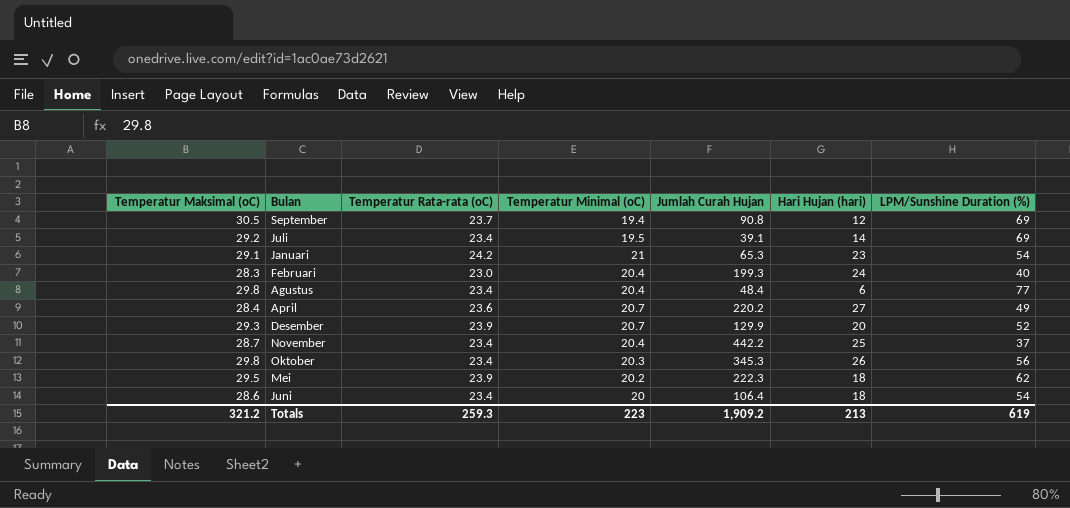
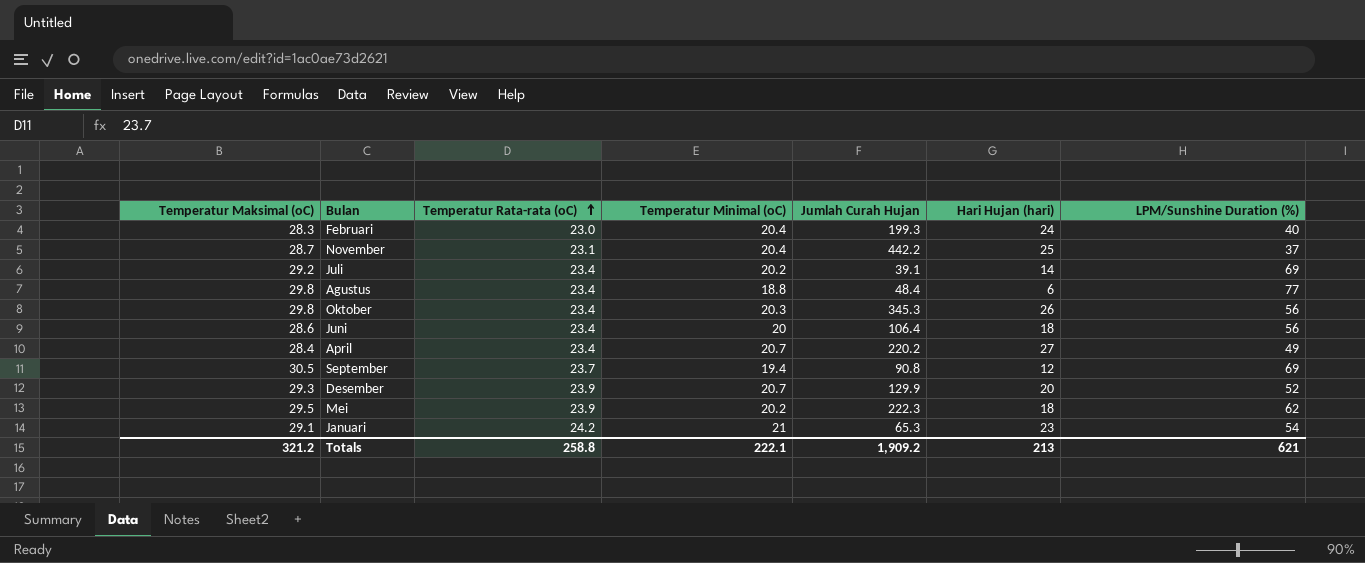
row order: none -> Temperatur Rata-rata (oC) ascending
November | Temperatur Rata-rata (oC): 23.4 -> 23.1
Juli | Temperatur Minimal (oC): 19.5 -> 20.2
Agustus | Temperatur Minimal (oC): 20.4 -> 18.8
Juni | LPM/Sunshine Duration (%): 54 -> 56
April | Temperatur Rata-rata (oC): 23.6 -> 23.4
Totals | Temperatur Rata-rata (oC): 259.3 -> 258.8
Totals | Temperatur Minimal (oC): 223 -> 222.1
Totals | LPM/Sunshine Duration (%): 619 -> 621

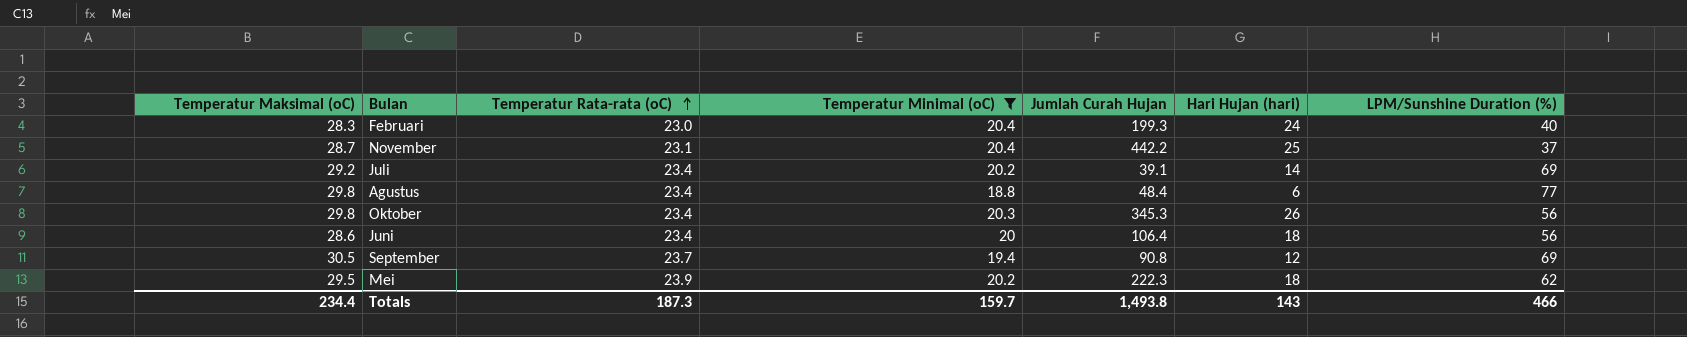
filter: none -> Temperatur Minimal (oC) <= 20.4
Totals | Temperatur Maksimal (oC): 321.2 -> 234.4
Totals | Temperatur Rata-rata (oC): 258.8 -> 187.3
Totals | Temperatur Minimal (oC): 222.1 -> 159.7
Totals | Jumlah Curah Hujan: 1,909.2 -> 1,493.8
Totals | Hari Hujan (hari): 213 -> 143
Totals | LPM/Sunshine Duration (%): 621 -> 466

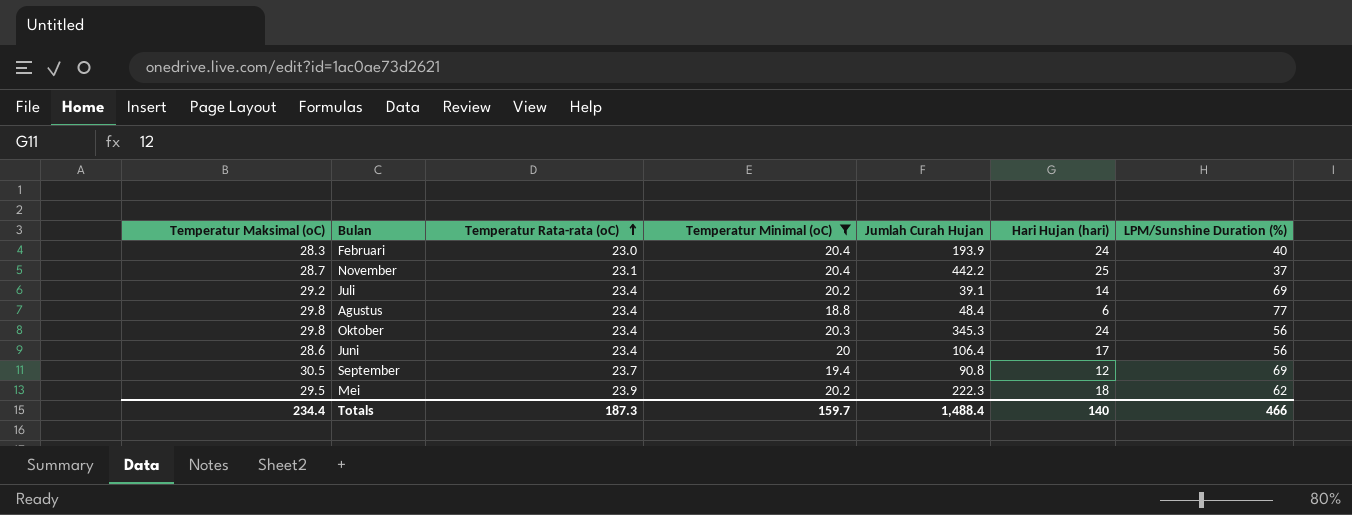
Februari | Jumlah Curah Hujan: 199.3 -> 193.9
Oktober | Hari Hujan (hari): 26 -> 24
Juni | Hari Hujan (hari): 18 -> 17
Totals | Jumlah Curah Hujan: 1,493.8 -> 1,488.4
Totals | Hari Hujan (hari): 143 -> 140

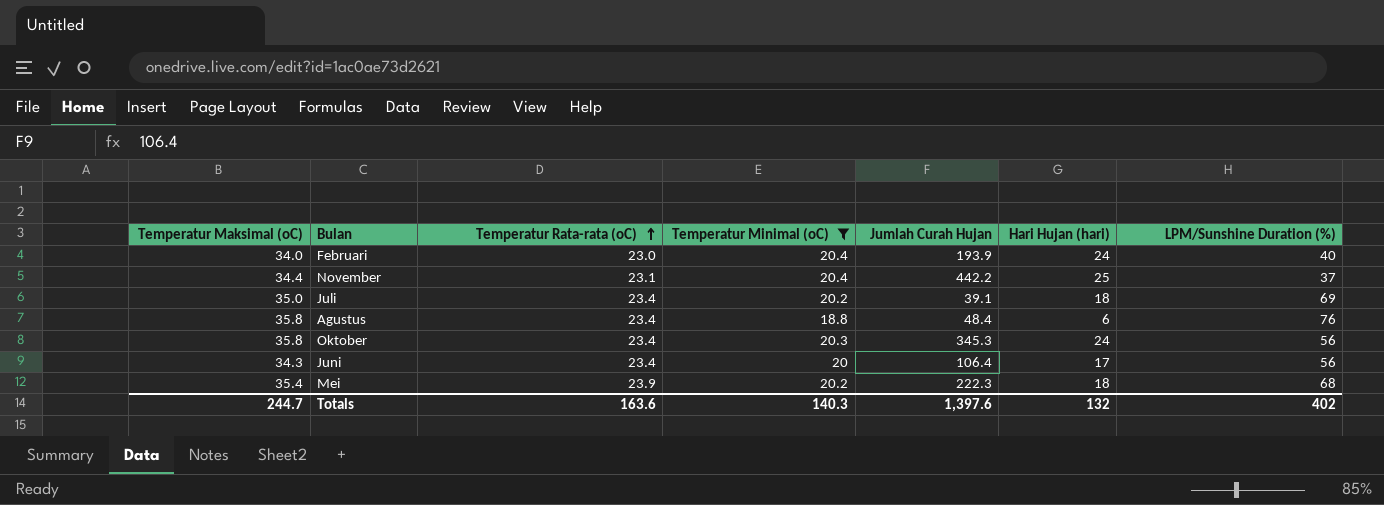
row September: 30.5 | 23.7 | 19.4 | 90.8 | 12 | 69 -> none
Februari | Temperatur Maksimal (oC): 28.3 -> 34.0
November | Temperatur Maksimal (oC): 28.7 -> 34.4
Juli | Temperatur Maksimal (oC): 29.2 -> 35.0
Juli | Hari Hujan (hari): 14 -> 18
Agustus | Temperatur Maksimal (oC): 29.8 -> 35.8
Agustus | LPM/Sunshine Duration (%): 77 -> 76
Oktober | Temperatur Maksimal (oC): 29.8 -> 35.8
Juni | Temperatur Maksimal (oC): 28.6 -> 34.3
Mei | Temperatur Maksimal (oC): 29.5 -> 35.4
Mei | LPM/Sunshine Duration (%): 62 -> 68
Totals | Temperatur Maksimal (oC): 234.4 -> 244.7
Totals | Temperatur Rata-rata (oC): 187.3 -> 163.6
Totals | Temperatur Minimal (oC): 159.7 -> 140.3
Totals | Jumlah Curah Hujan: 1,488.4 -> 1,397.6
Totals | Hari Hujan (hari): 140 -> 132
Totals | LPM/Sunshine Duration (%): 466 -> 402

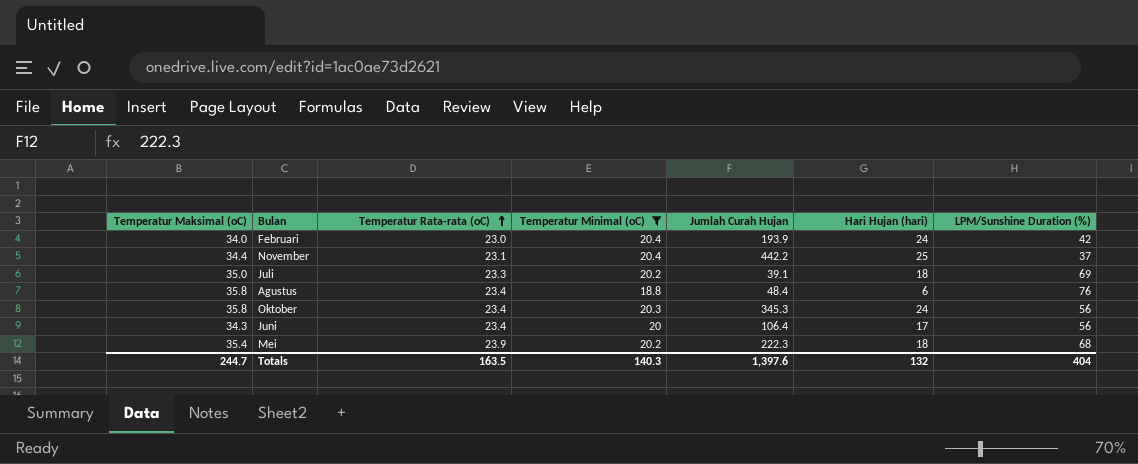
Februari | LPM/Sunshine Duration (%): 40 -> 42
Juli | Temperatur Rata-rata (oC): 23.4 -> 23.3
Totals | Temperatur Rata-rata (oC): 163.6 -> 163.5
Totals | LPM/Sunshine Duration (%): 402 -> 404

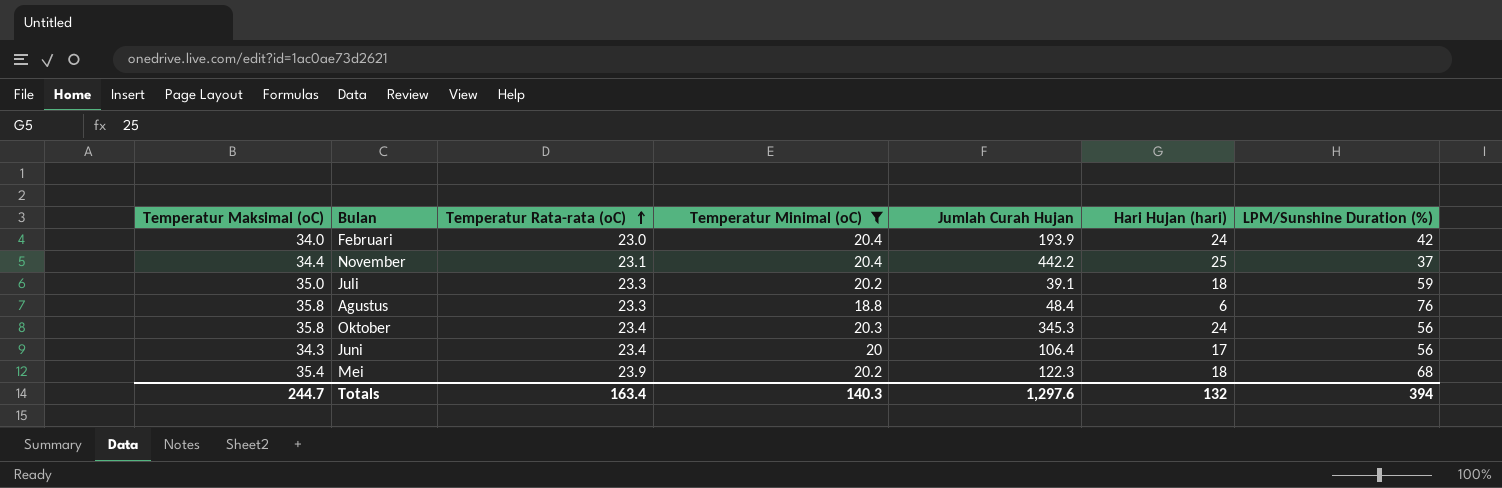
Juli | LPM/Sunshine Duration (%): 69 -> 59
Agustus | Temperatur Rata-rata (oC): 23.4 -> 23.3
Mei | Jumlah Curah Hujan: 222.3 -> 122.3
Totals | Temperatur Rata-rata (oC): 163.5 -> 163.4
Totals | Jumlah Curah Hujan: 1,397.6 -> 1,297.6
Totals | LPM/Sunshine Duration (%): 404 -> 394

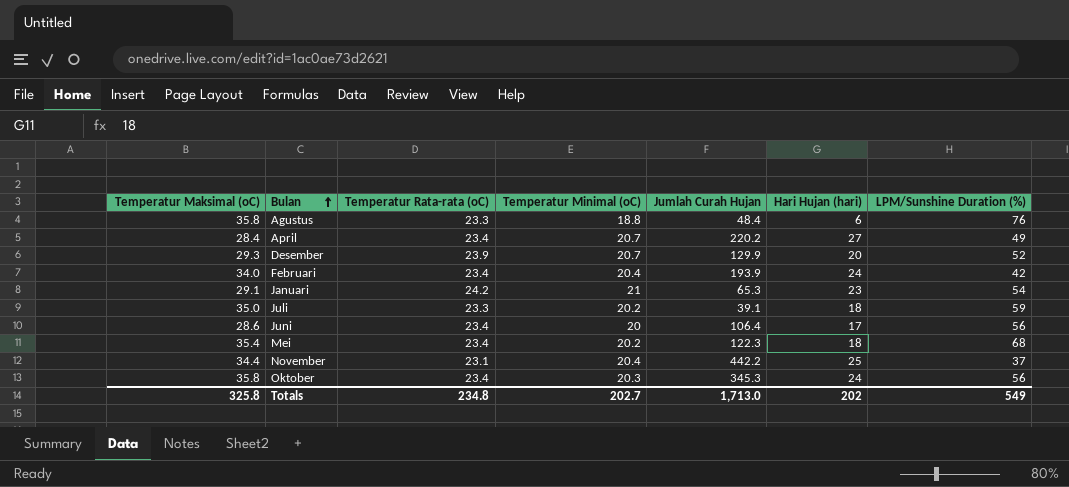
filter: Temperatur Minimal (oC) <= 20.4 -> none
row order: Temperatur Rata-rata (oC) ascending -> Bulan ascending
Februari | Temperatur Rata-rata (oC): 23.0 -> 23.4
Juni | Temperatur Maksimal (oC): 34.3 -> 28.6
Mei | Temperatur Rata-rata (oC): 23.9 -> 23.4
Totals | Temperatur Maksimal (oC): 244.7 -> 325.8
Totals | Temperatur Rata-rata (oC): 163.4 -> 234.8
Totals | Temperatur Minimal (oC): 140.3 -> 202.7
Totals | Jumlah Curah Hujan: 1,297.6 -> 1,713.0
Totals | Hari Hujan (hari): 132 -> 202
Totals | LPM/Sunshine Duration (%): 394 -> 549

